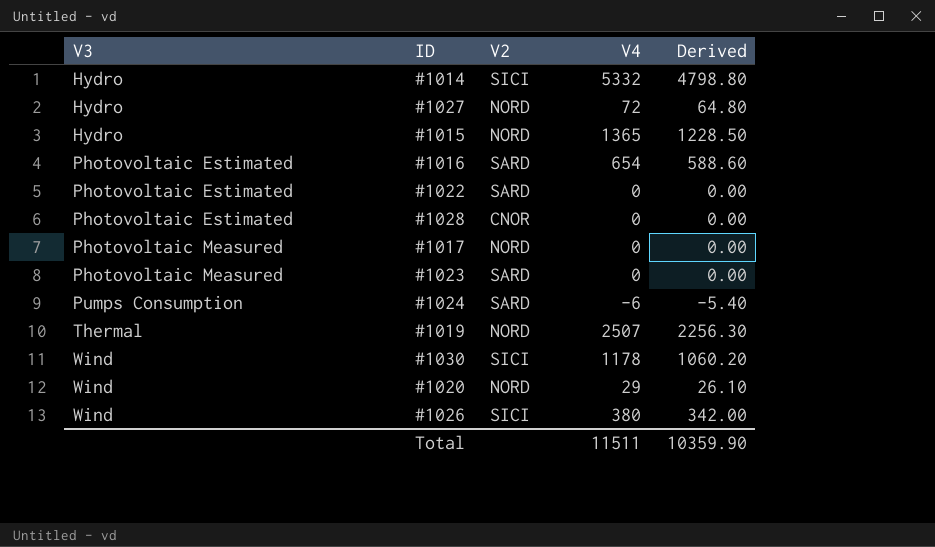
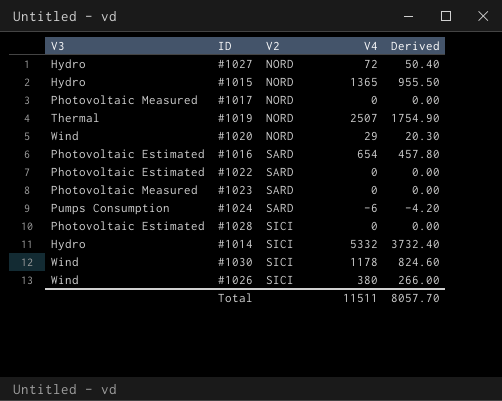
row order: V3 ascending -> V2 ascending
column Derived | formula: [V4] * 0.9 -> [V4] * 0.7
#1028 | V2: CNOR -> SICI
Total | Derived: 10359.90 -> 8057.70

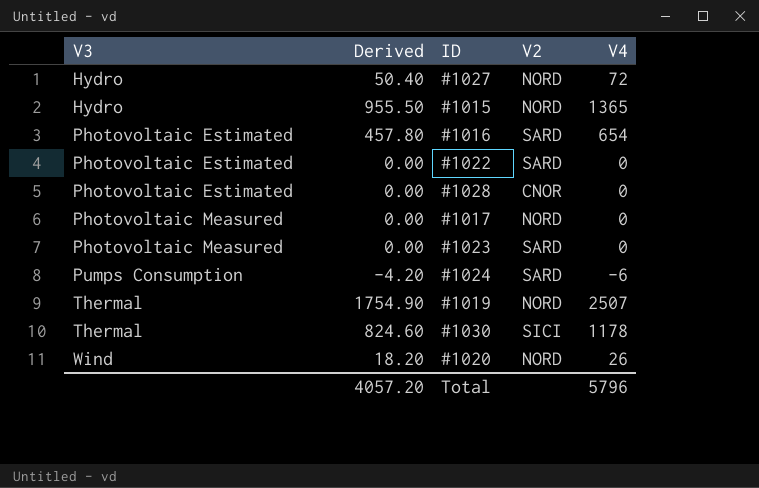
row order: V2 ascending -> V3 ascending
column Derived | position: 5 -> 2
row #1014: Hydro | SICI | 5332 | 3732.40 -> none
row #1026: Wind | SICI | 380 | 266.00 -> none
#1028 | V2: SICI -> CNOR
#1030 | V3: Wind -> Thermal
#1020 | Derived: 20.30 -> 18.20
#1020 | V4: 29 -> 26
Total | Derived: 8057.70 -> 4057.20
Total | V4: 11511 -> 5796

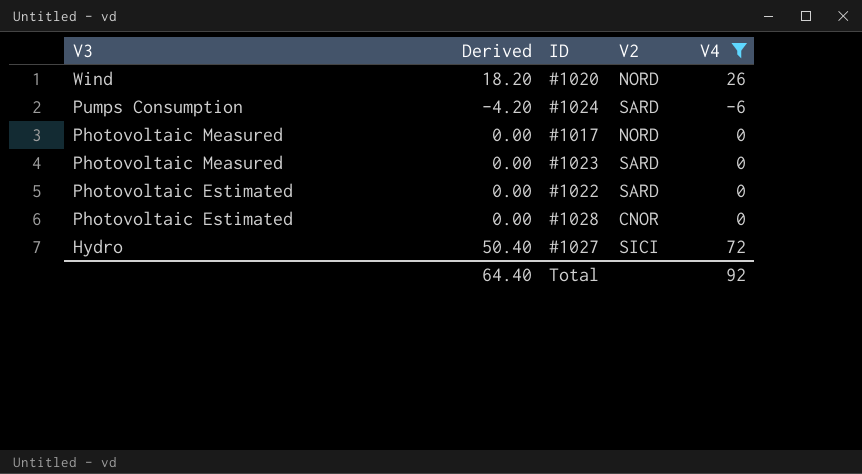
filter: none -> V4 <= 72
row order: V3 ascending -> V3 descending
#1027 | V2: NORD -> SICI
Total | Derived: 4057.20 -> 64.40
Total | V4: 5796 -> 92

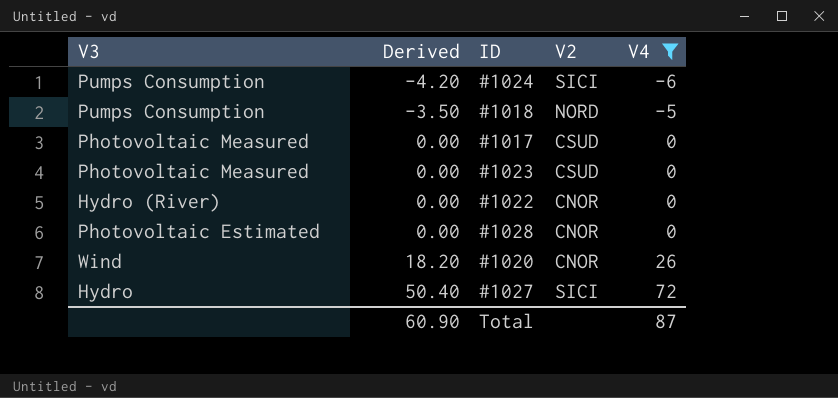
row order: V3 descending -> Derived ascending
#1024 | V2: SARD -> SICI
row #1018: none -> Pumps Consumption | -3.50 | NORD | -5
#1017 | V2: NORD -> CSUD
#1023 | V2: SARD -> CSUD
#1022 | V3: Photovoltaic Estimated -> Hydro (River)
#1022 | V2: SARD -> CNOR
#1020 | V2: NORD -> CNOR
Total | Derived: 64.40 -> 60.90
Total | V4: 92 -> 87

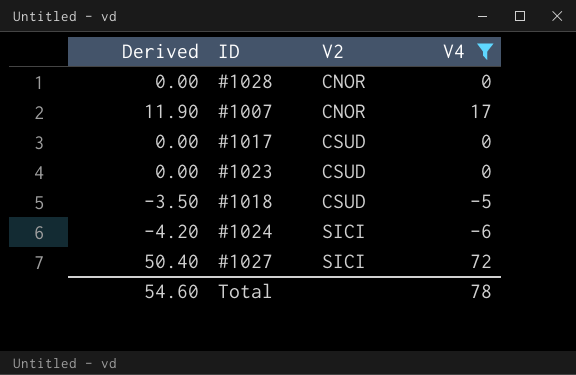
row order: Derived ascending -> V2 ascending
column V3 | position: 1 -> none
row #1022: Hydro (River) | 0.00 | CNOR | 0 -> none
row #1020: Wind | 18.20 | CNOR | 26 -> none
row #1007: none -> 11.90 | CNOR | 17
#1018 | V2: NORD -> CSUD
Total | Derived: 60.90 -> 54.60
Total | V4: 87 -> 78

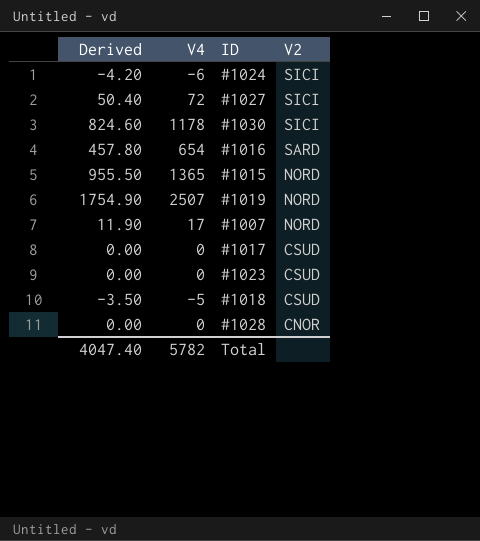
filter: V4 <= 72 -> none
row order: V2 ascending -> V2 descending
column V4 | position: 4 -> 2
#1007 | V2: CNOR -> NORD
Total | Derived: 54.60 -> 4047.40
Total | V4: 78 -> 5782

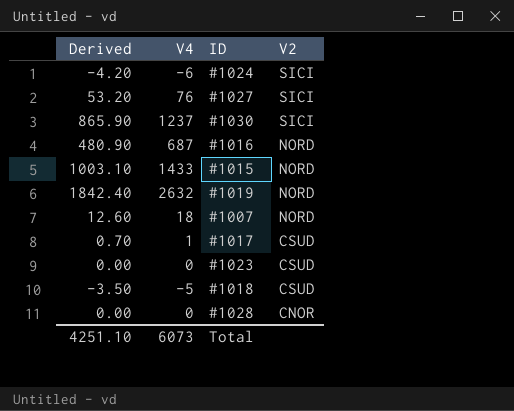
#1027 | Derived: 50.40 -> 53.20
#1027 | V4: 72 -> 76
#1030 | Derived: 824.60 -> 865.90
#1030 | V4: 1178 -> 1237
#1016 | Derived: 457.80 -> 480.90
#1016 | V4: 654 -> 687
#1016 | V2: SARD -> NORD
#1015 | Derived: 955.50 -> 1003.10
#1015 | V4: 1365 -> 1433
#1019 | Derived: 1754.90 -> 1842.40
#1019 | V4: 2507 -> 2632
#1007 | Derived: 11.90 -> 12.60
#1007 | V4: 17 -> 18
#1017 | Derived: 0.00 -> 0.70
#1017 | V4: 0 -> 1
Total | Derived: 4047.40 -> 4251.10
Total | V4: 5782 -> 6073

